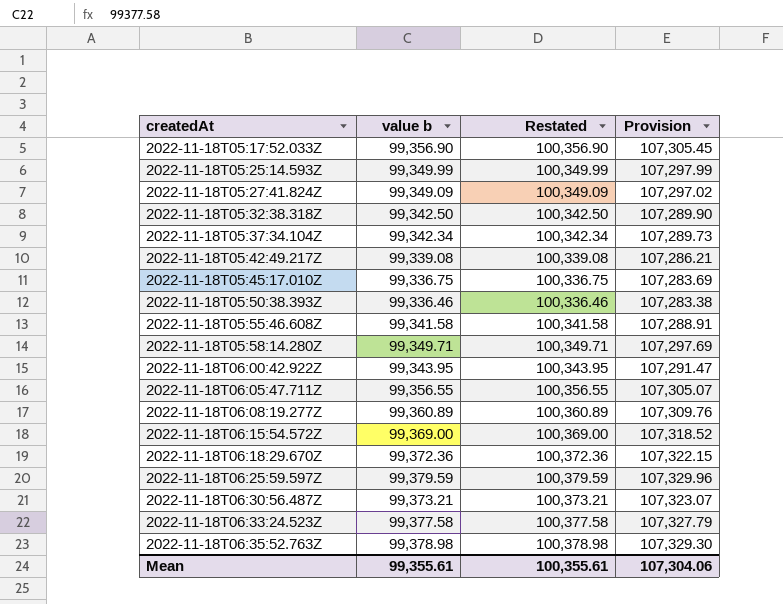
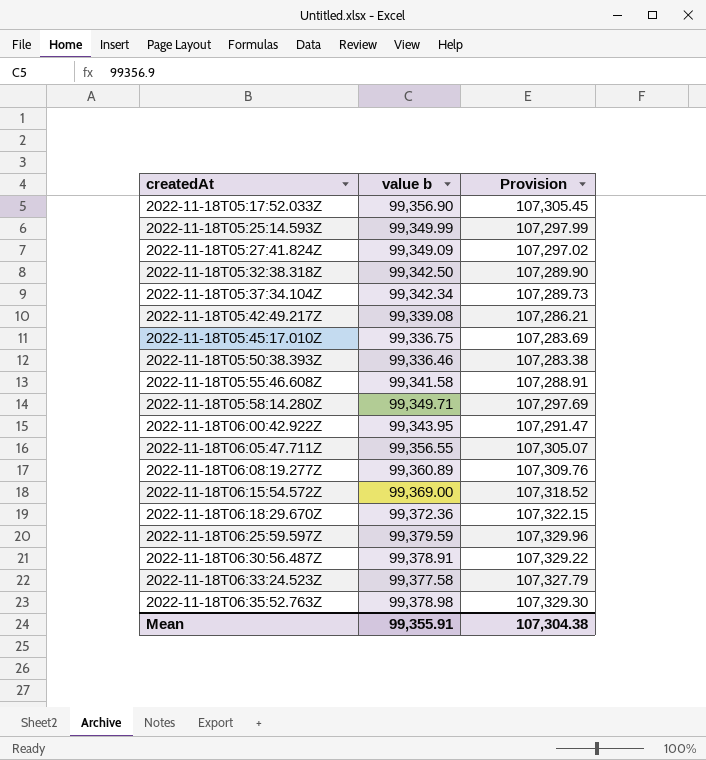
column Restated | formula: [value b] + 1000 -> none
2022-11-18T06:30:56.487Z | value b: 99,373.21 -> 99,378.91
2022-11-18T06:30:56.487Z | Provision: 107,323.07 -> 107,329.22
Mean | value b: 99,355.61 -> 99,355.91
Mean | Provision: 107,304.06 -> 107,304.38

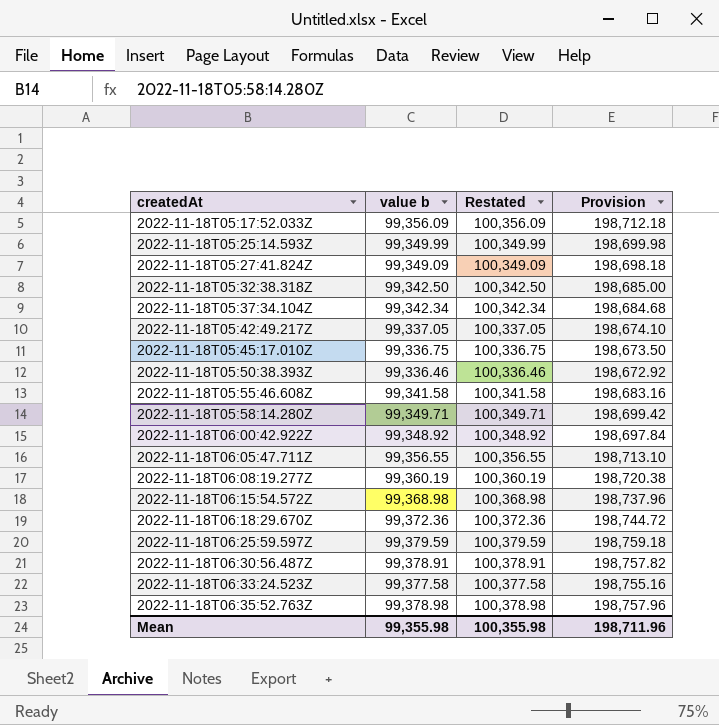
column Restated | formula: none -> [value b] + 1000
column Provision | formula: [value b] * 1.08 -> [value b] * 2
2022-11-18T05:17:52.033Z | value b: 99,356.90 -> 99,356.09
2022-11-18T05:42:49.217Z | value b: 99,339.08 -> 99,337.05
2022-11-18T06:00:42.922Z | value b: 99,343.95 -> 99,348.92
2022-11-18T06:08:19.277Z | value b: 99,360.89 -> 99,360.19
2022-11-18T06:15:54.572Z | value b: 99,369.00 -> 99,368.98
Mean | value b: 99,355.91 -> 99,355.98
Mean | Provision: 107,304.38 -> 198,711.96

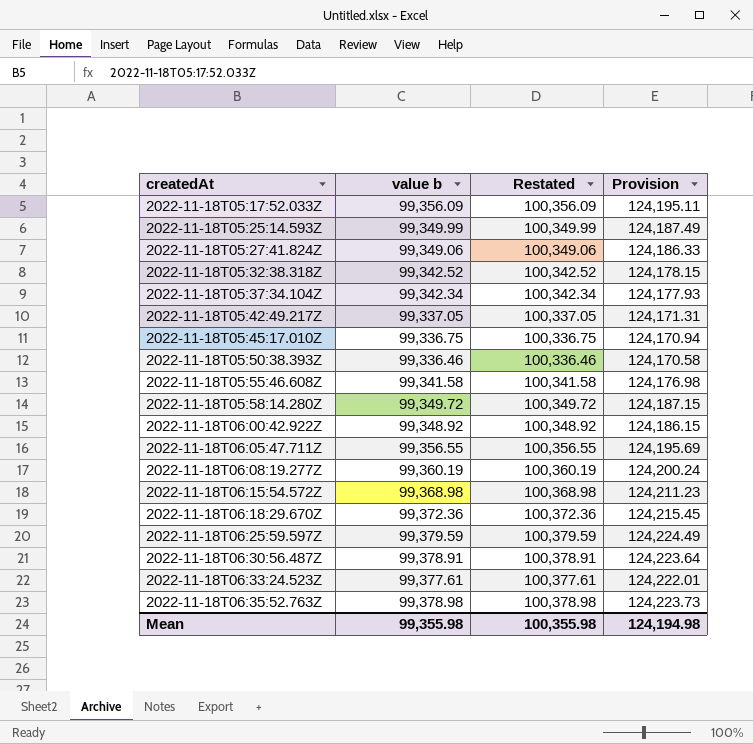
column Provision | formula: [value b] * 2 -> [value b] * 1.25
2022-11-18T05:27:41.824Z | value b: 99,349.09 -> 99,349.06
2022-11-18T05:27:41.824Z | Restated: 100,349.09 -> 100,349.06
2022-11-18T05:32:38.318Z | value b: 99,342.50 -> 99,342.52
2022-11-18T05:32:38.318Z | Restated: 100,342.50 -> 100,342.52
2022-11-18T05:58:14.280Z | value b: 99,349.71 -> 99,349.72
2022-11-18T05:58:14.280Z | Restated: 100,349.71 -> 100,349.72
2022-11-18T06:33:24.523Z | value b: 99,377.58 -> 99,377.61
2022-11-18T06:33:24.523Z | Restated: 100,377.58 -> 100,377.61
Mean | Provision: 198,711.96 -> 124,194.98

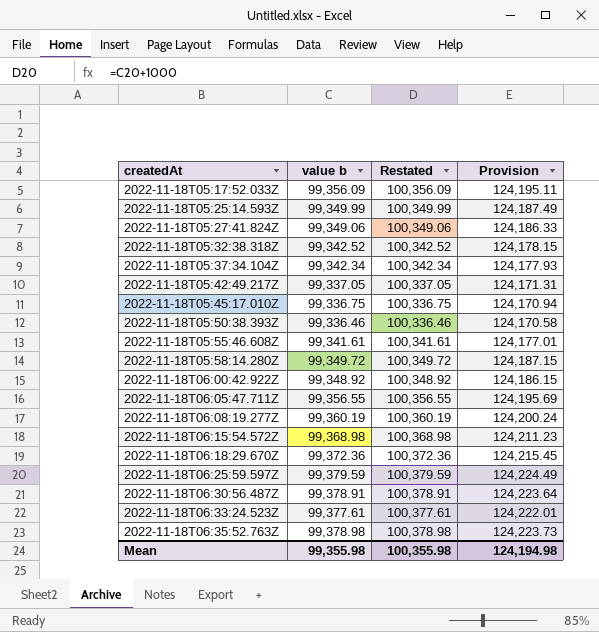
2022-11-18T05:55:46.608Z | value b: 99,341.58 -> 99,341.61
2022-11-18T05:55:46.608Z | Restated: 100,341.58 -> 100,341.61
2022-11-18T05:55:46.608Z | Provision: 124,176.98 -> 124,177.01

